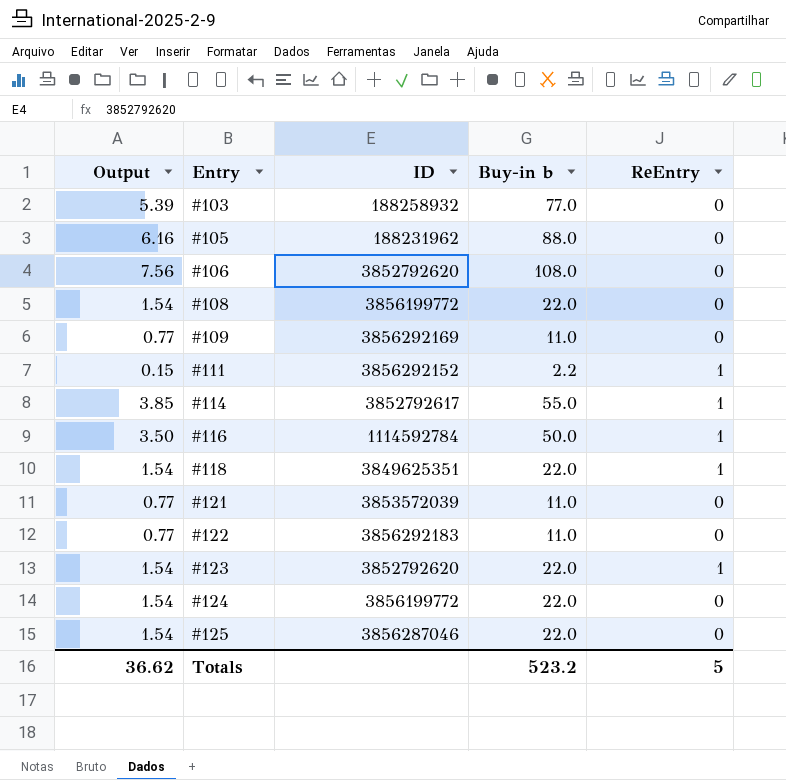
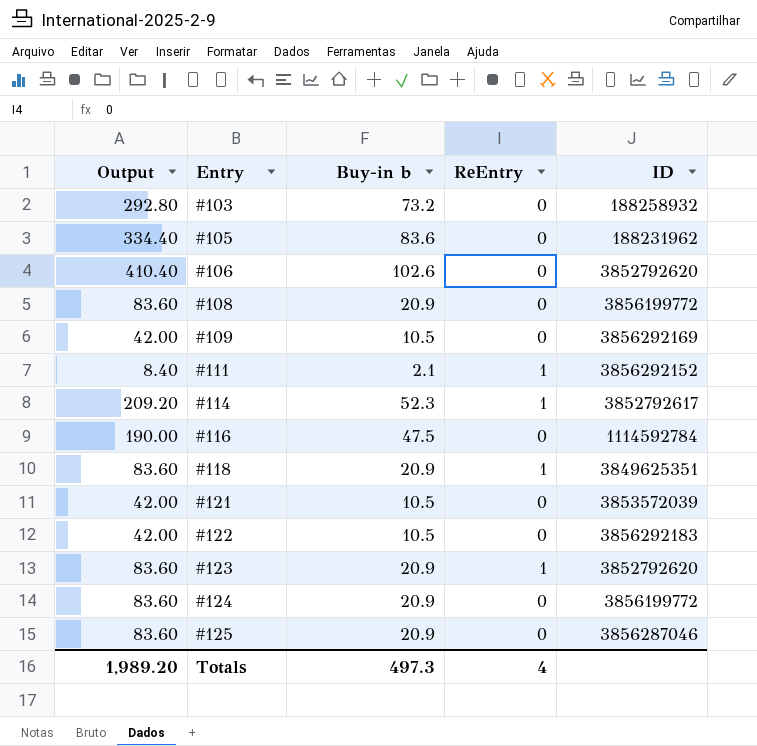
column Output | formula: [Buy-in b] * 0.07 -> [Buy-in b] * 4
column ID | position: 3 -> 5
#103 | Buy-in b: 77.0 -> 73.2
#105 | Buy-in b: 88.0 -> 83.6
#106 | Buy-in b: 108.0 -> 102.6
#108 | Buy-in b: 22.0 -> 20.9
#109 | Buy-in b: 11.0 -> 10.5
#111 | Buy-in b: 2.2 -> 2.1
#114 | Buy-in b: 55.0 -> 52.3
#116 | Buy-in b: 50.0 -> 47.5
#116 | ReEntry: 1 -> 0
#118 | Buy-in b: 22.0 -> 20.9
#121 | Buy-in b: 11.0 -> 10.5
#122 | Buy-in b: 11.0 -> 10.5
#123 | Buy-in b: 22.0 -> 20.9
#124 | Buy-in b: 22.0 -> 20.9
#125 | Buy-in b: 22.0 -> 20.9
Totals | Output: 36.62 -> 1,989.20
Totals | Buy-in b: 523.2 -> 497.3
Totals | ReEntry: 5 -> 4

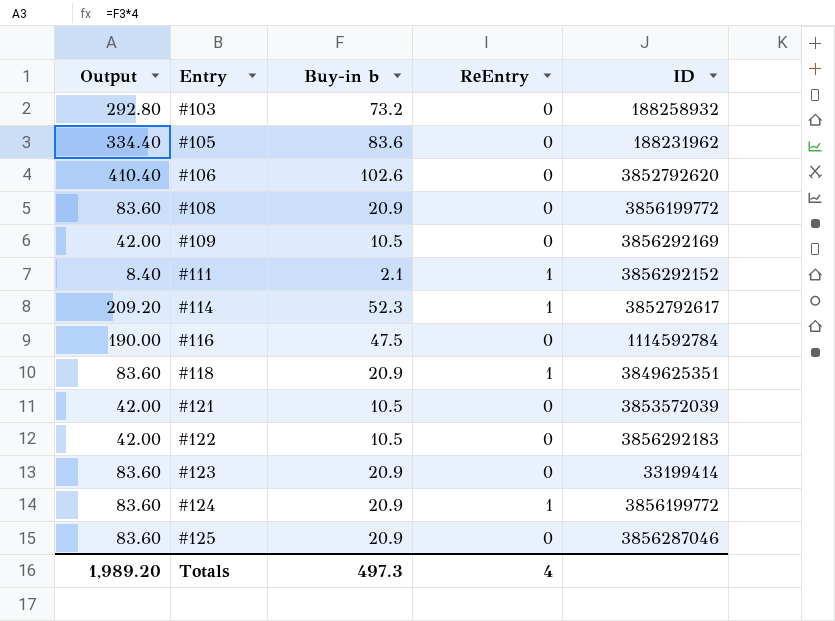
#123 | ReEntry: 1 -> 0
#123 | ID: 3852792620 -> 33199414
#124 | ReEntry: 0 -> 1

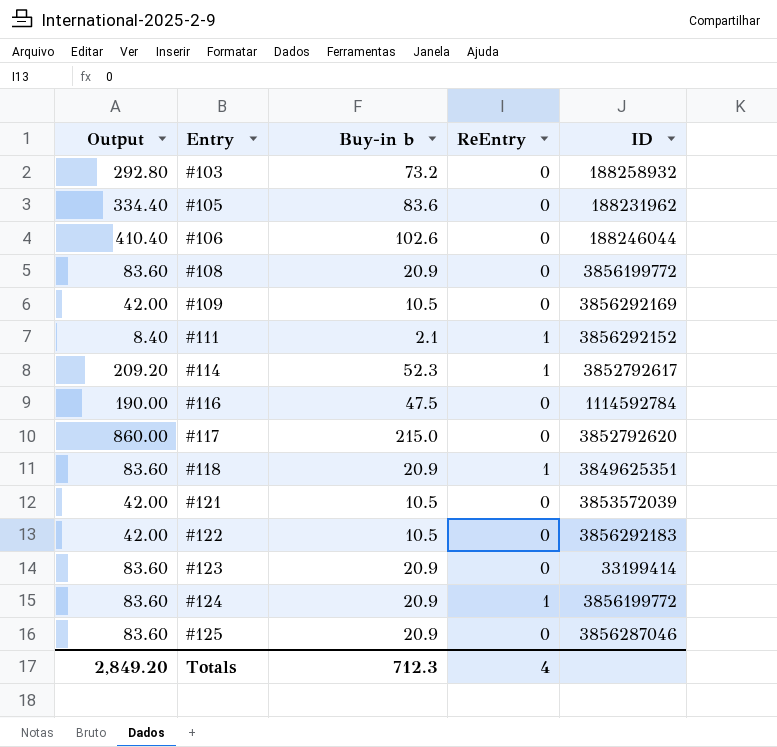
#106 | ID: 3852792620 -> 188246044
row #117: none -> 860.00 | 215.0 | 0 | 3852792620
Totals | Output: 1,989.20 -> 2,849.20
Totals | Buy-in b: 497.3 -> 712.3

